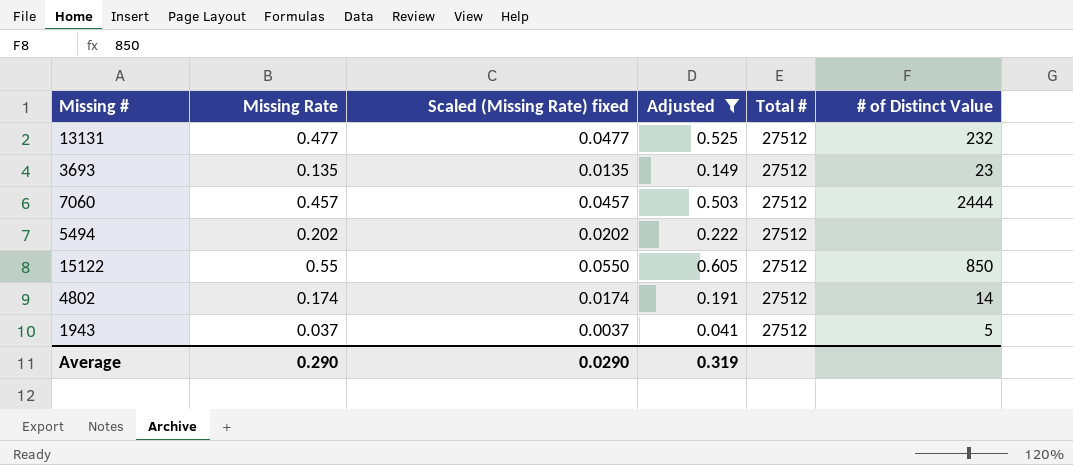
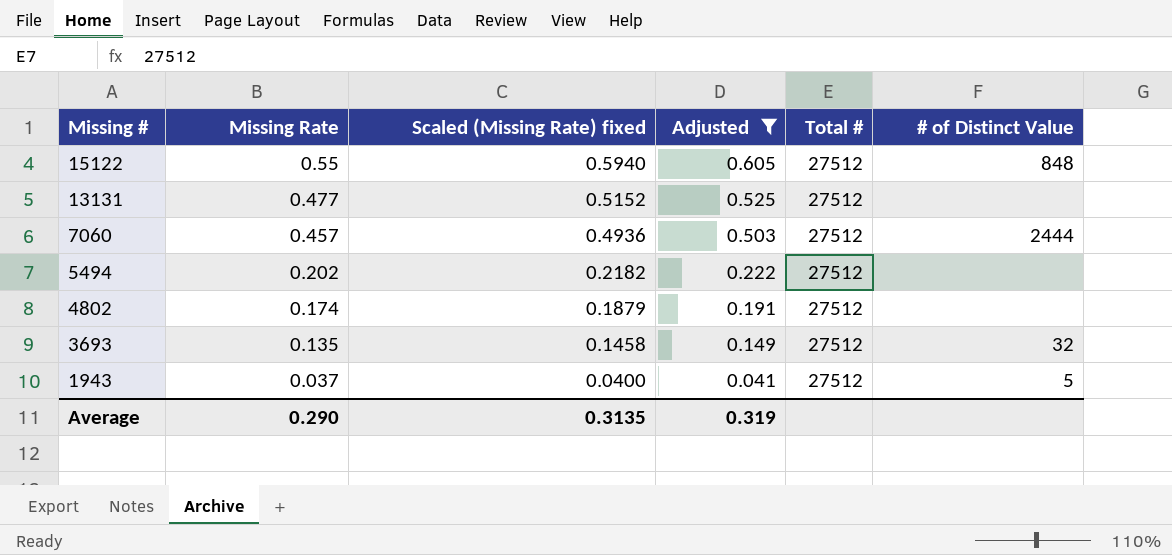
row order: none -> Missing # descending
column Scaled (Missing Rate) fixed | formula: [Missing Rate] * 0.1 -> [Missing Rate] * 1.08
15122 | # of Distinct Value: 850 -> 848
13131 | # of Distinct Value: 232 -> none
4802 | # of Distinct Value: 14 -> none
3693 | # of Distinct Value: 23 -> 32
Average | Scaled (Missing Rate) fixed: 0.0290 -> 0.3135

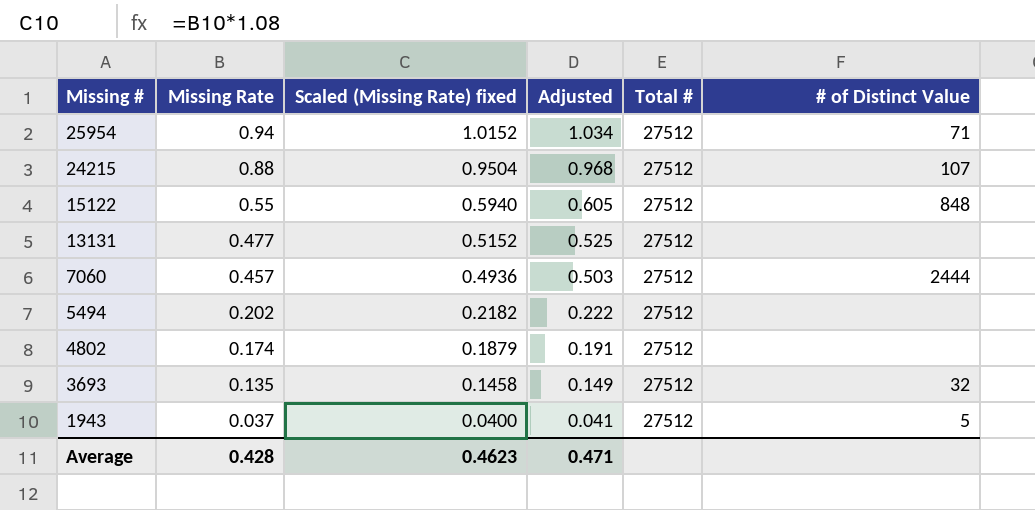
filter: Adjusted <= 0.605 -> none
Average | Missing Rate: 0.290 -> 0.428
Average | Scaled (Missing Rate) fixed: 0.3135 -> 0.4623
Average | Adjusted: 0.319 -> 0.471

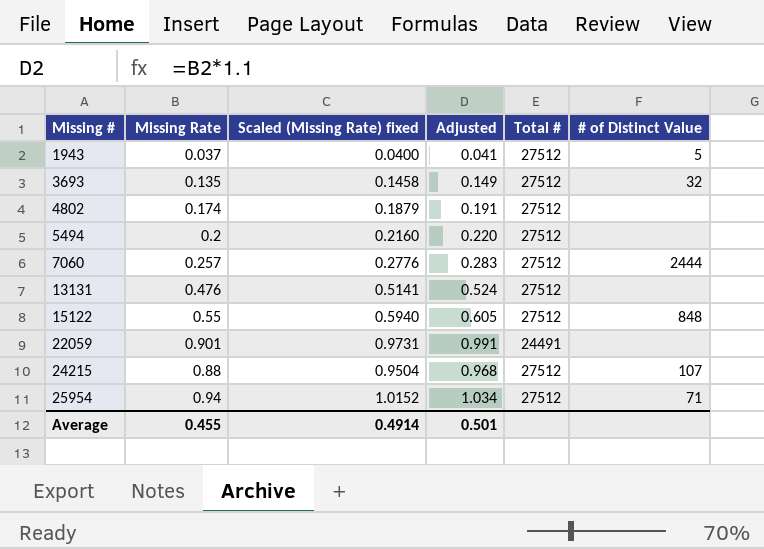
row order: Missing # descending -> Missing # ascending
5494 | Missing Rate: 0.202 -> 0.2
5494 | Scaled (Missing Rate) fixed: 0.2182 -> 0.2160
5494 | Adjusted: 0.222 -> 0.220
7060 | Missing Rate: 0.457 -> 0.257
7060 | Scaled (Missing Rate) fixed: 0.4936 -> 0.2776
7060 | Adjusted: 0.503 -> 0.283
13131 | Missing Rate: 0.477 -> 0.476
13131 | Scaled (Missing Rate) fixed: 0.5152 -> 0.5141
13131 | Adjusted: 0.525 -> 0.524
row 22059: none -> 0.901 | 0.9731 | 0.991 | 24491 | none
Average | Missing Rate: 0.428 -> 0.455
Average | Scaled (Missing Rate) fixed: 0.4623 -> 0.4914
Average | Adjusted: 0.471 -> 0.501

